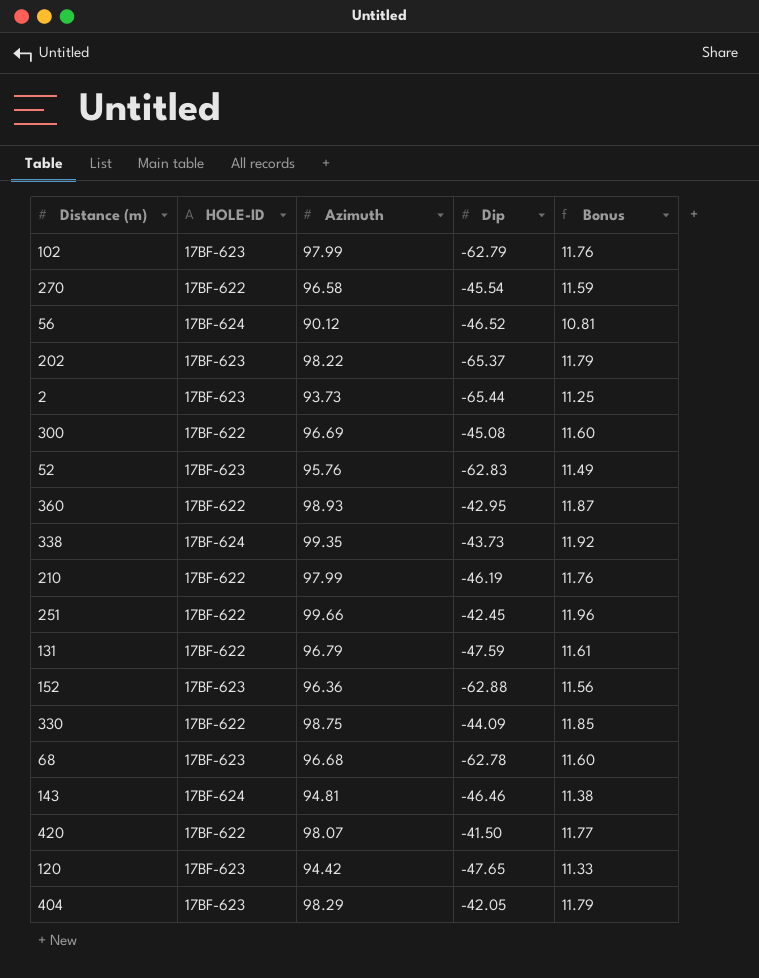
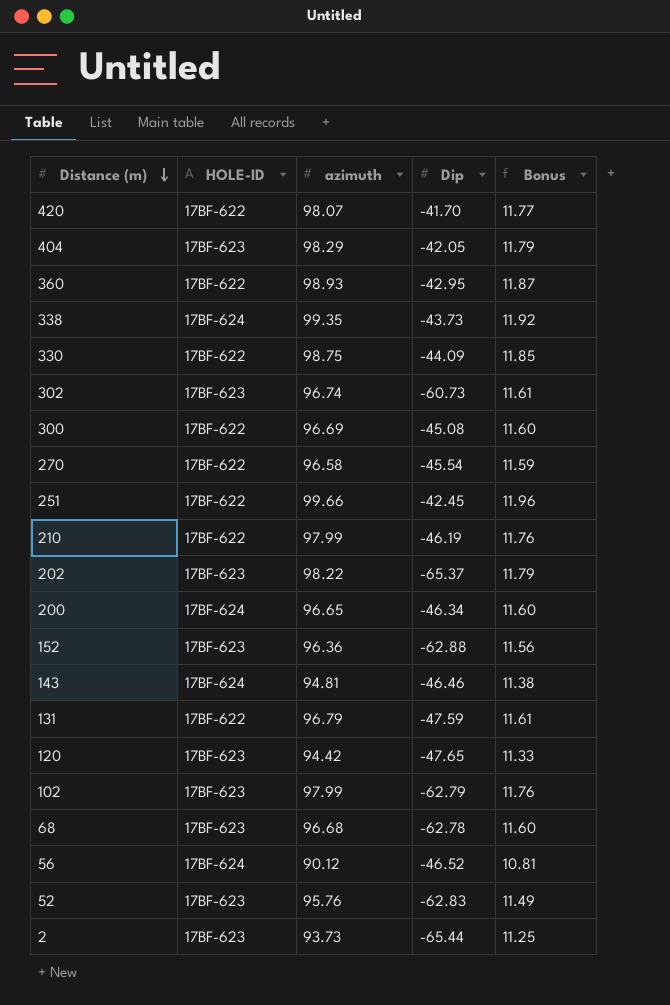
row order: none -> Distance (m) descending
column name: Azimuth -> azimuth
420 | Dip: -41.50 -> -41.70
row 302: none -> 17BF-623 | 96.74 | -60.73 | 11.61
row 200: none -> 17BF-624 | 96.65 | -46.34 | 11.60

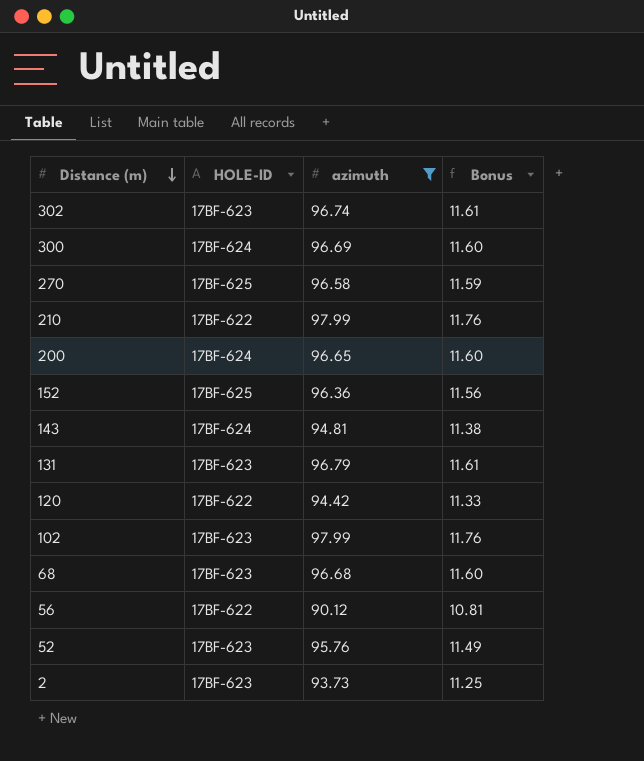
filter: none -> azimuth <= 97.99
column Dip | position: 4 -> none
300 | HOLE-ID: 17BF-622 -> 17BF-624
270 | HOLE-ID: 17BF-622 -> 17BF-625
152 | HOLE-ID: 17BF-623 -> 17BF-625
131 | HOLE-ID: 17BF-622 -> 17BF-623
120 | HOLE-ID: 17BF-623 -> 17BF-622
56 | HOLE-ID: 17BF-624 -> 17BF-622

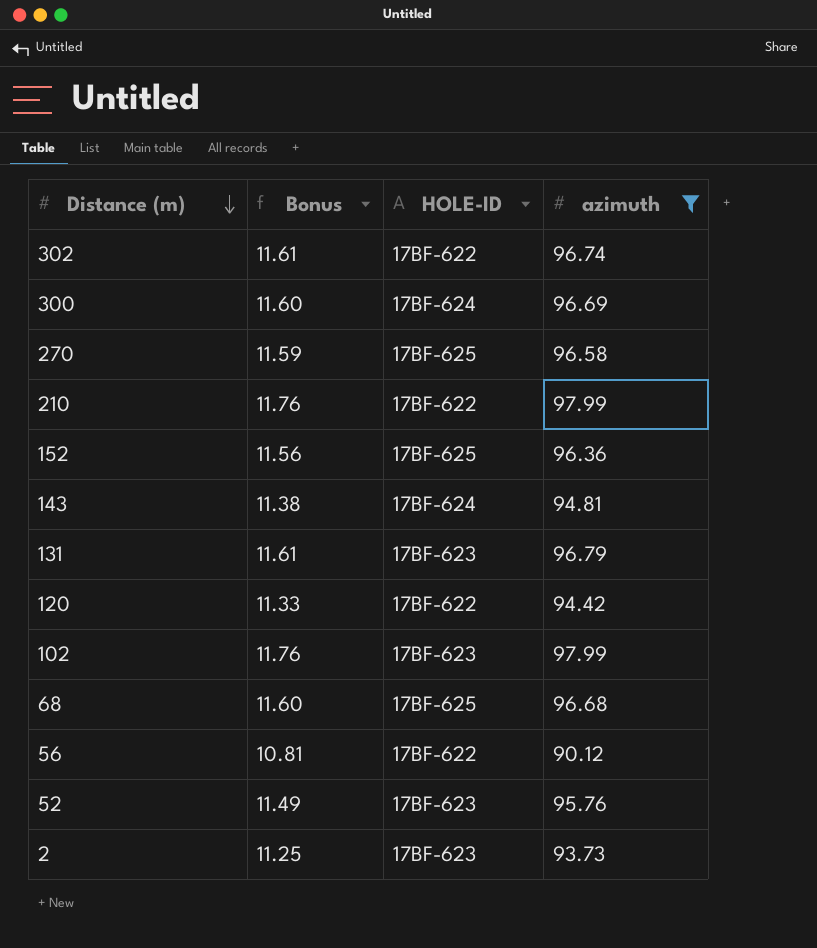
column Bonus | position: 4 -> 2
row 200: 17BF-624 | 96.65 | 11.60 -> none
302 | HOLE-ID: 17BF-623 -> 17BF-622
68 | HOLE-ID: 17BF-623 -> 17BF-625

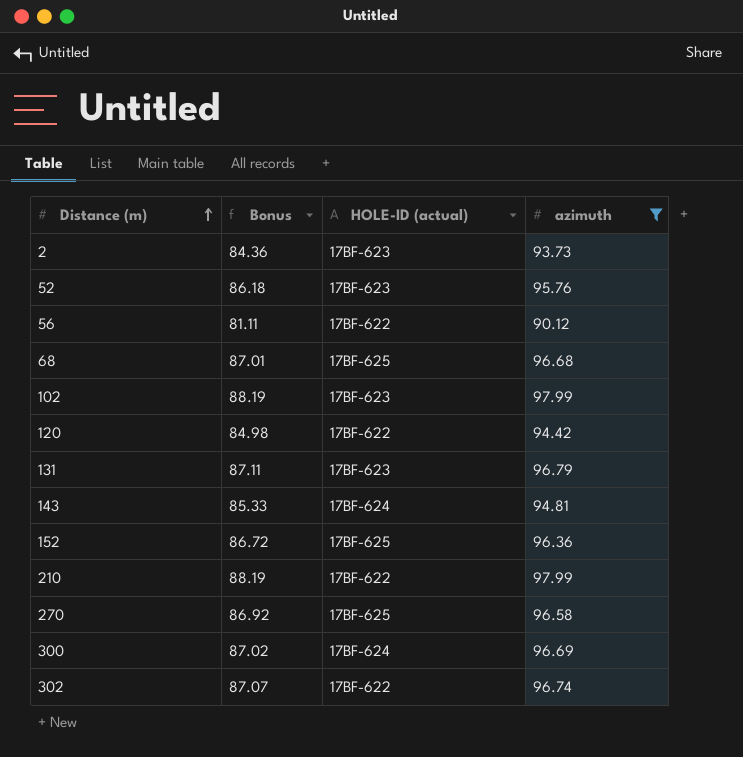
row order: Distance (m) descending -> Distance (m) ascending
column Bonus | formula: [azimuth] * 0.12 -> [azimuth] * 0.9
column name: HOLE-ID -> HOLE-ID (actual)

